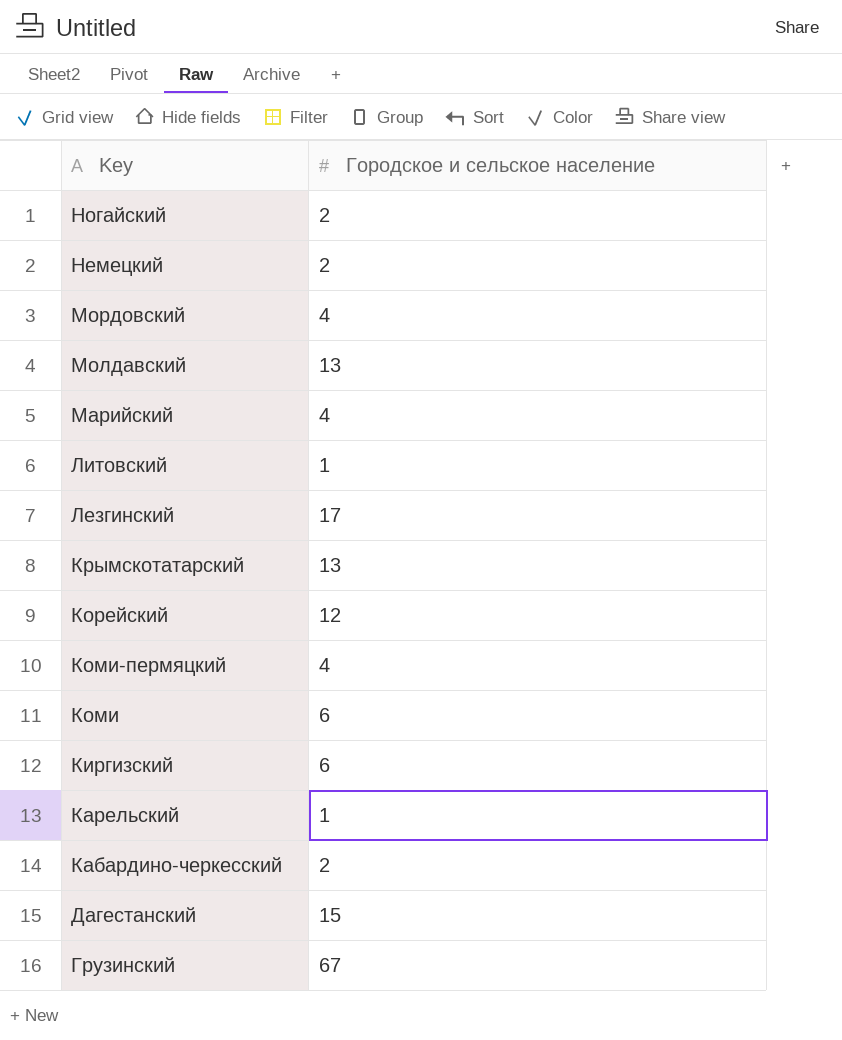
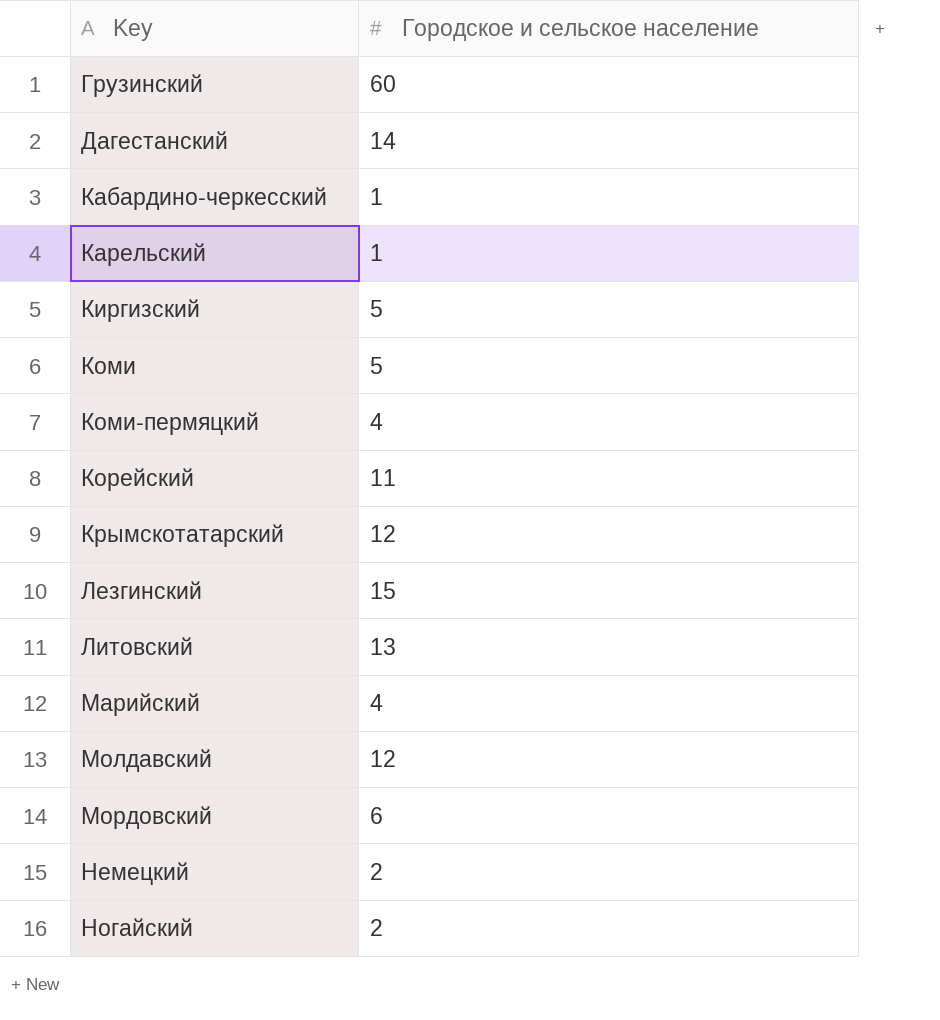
row order: Key descending -> Key ascending
Грузинский | Городское и сельское население: 67 -> 60
Дагестанский | Городское и сельское население: 15 -> 14
Кабардино-черкесский | Городское и сельское население: 2 -> 1
Киргизский | Городское и сельское население: 6 -> 5
Коми | Городское и сельское население: 6 -> 5
Корейский | Городское и сельское население: 12 -> 11
Крымскотатарский | Городское и сельское население: 13 -> 12
Лезгинский | Городское и сельское население: 17 -> 15
Литовский | Городское и сельское население: 1 -> 13
Молдавский | Городское и сельское население: 13 -> 12
Мордовский | Городское и сельское население: 4 -> 6

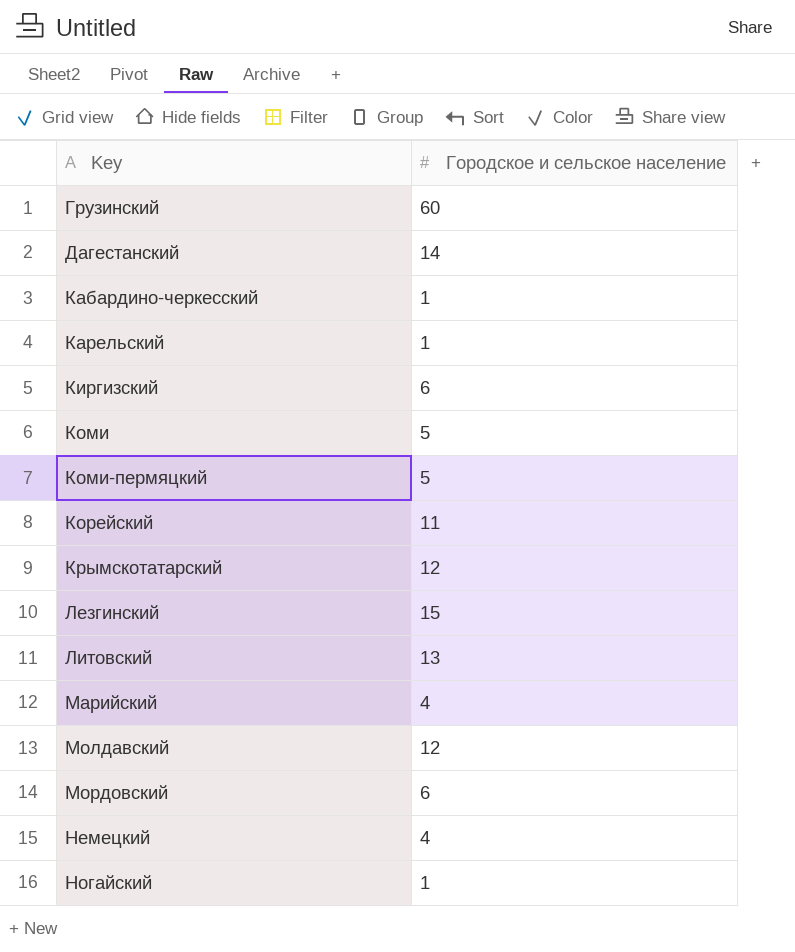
Киргизский | Городское и сельское население: 5 -> 6
Коми-пермяцкий | Городское и сельское население: 4 -> 5
Немецкий | Городское и сельское население: 2 -> 4
Ногайский | Городское и сельское население: 2 -> 1

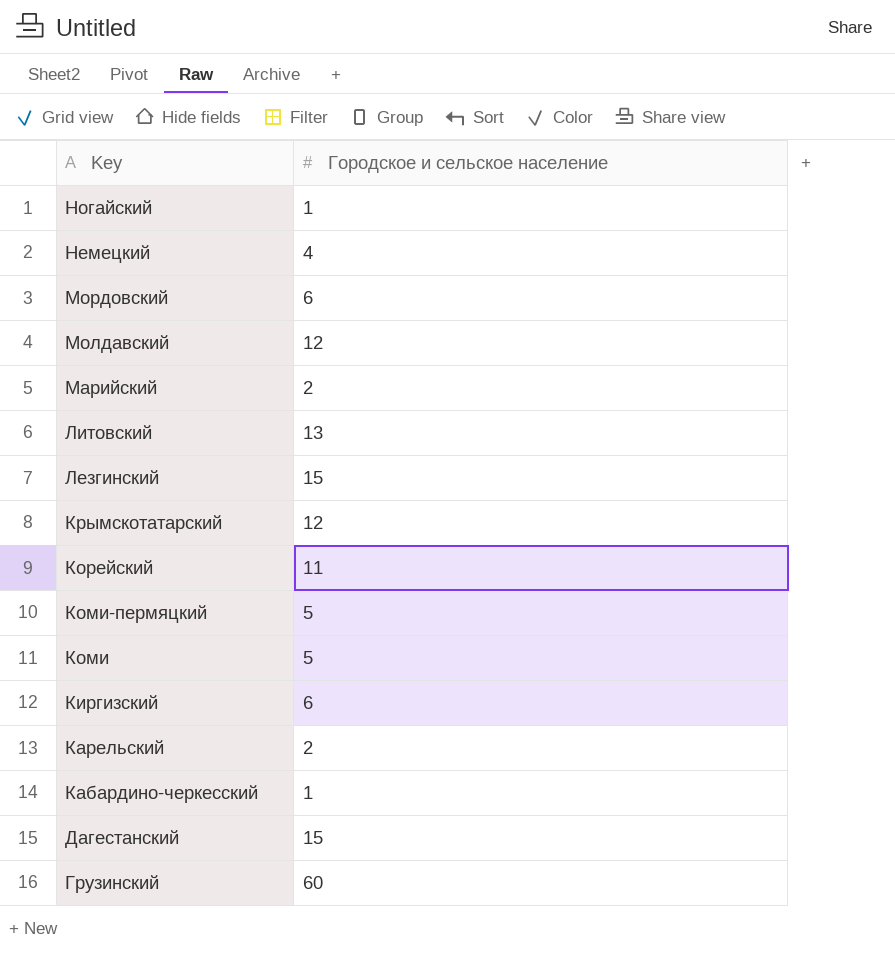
row order: Key ascending -> Key descending
Марийский | Городское и сельское население: 4 -> 2
Карельский | Городское и сельское население: 1 -> 2
Дагестанский | Городское и сельское население: 14 -> 15

